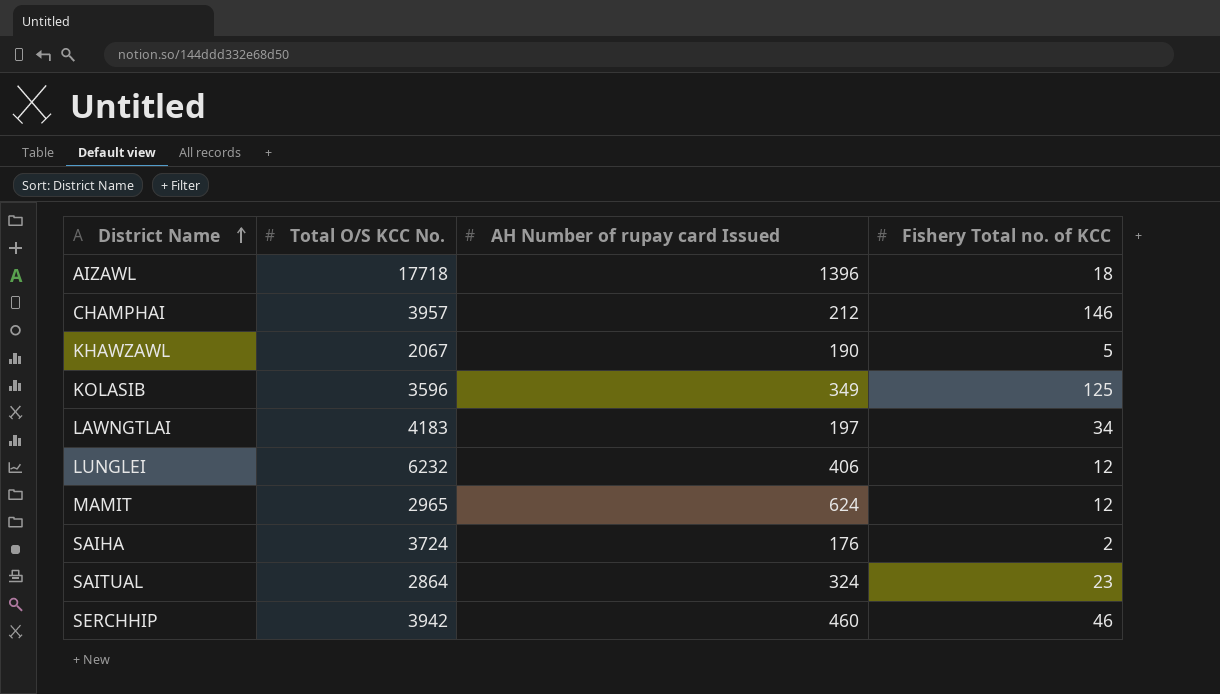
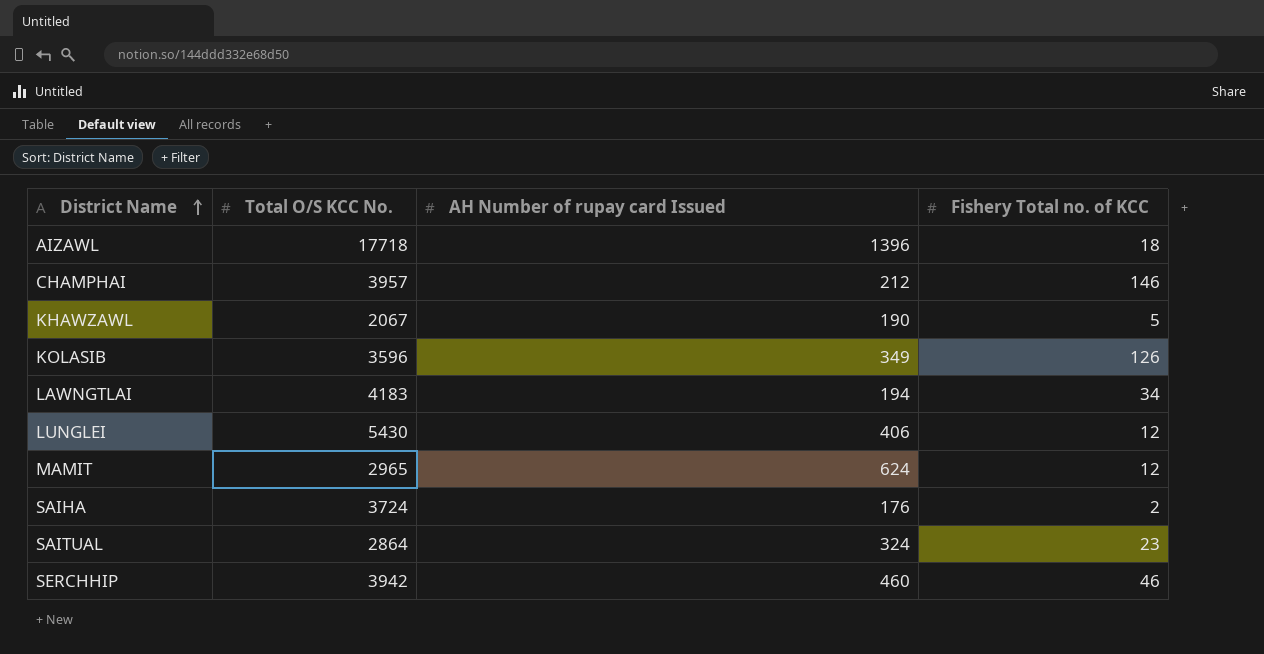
KOLASIB | Fishery Total no. of KCC: 125 -> 126
LAWNGTLAI | AH Number of rupay card Issued: 197 -> 194
LUNGLEI | Total O/S KCC No.: 6232 -> 5430

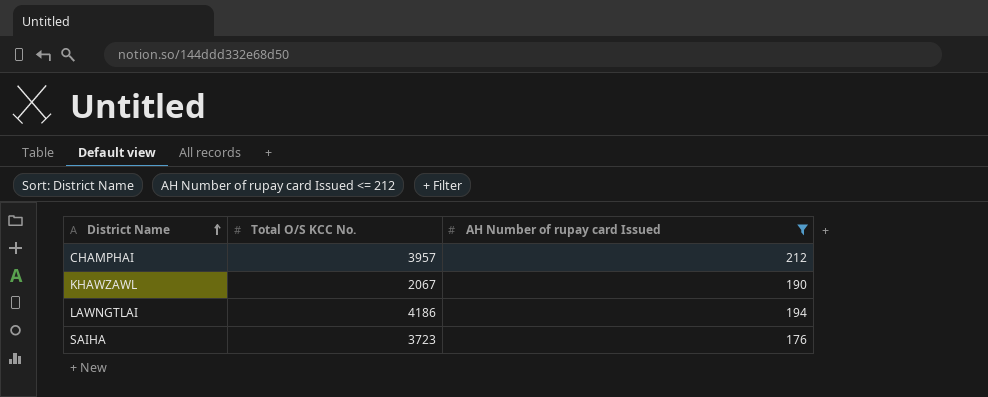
filter: none -> AH Number of rupay card Issued <= 212
column Fishery Total no. of KCC | position: 4 -> none
LAWNGTLAI | Total O/S KCC No.: 4183 -> 4186
SAIHA | Total O/S KCC No.: 3724 -> 3723

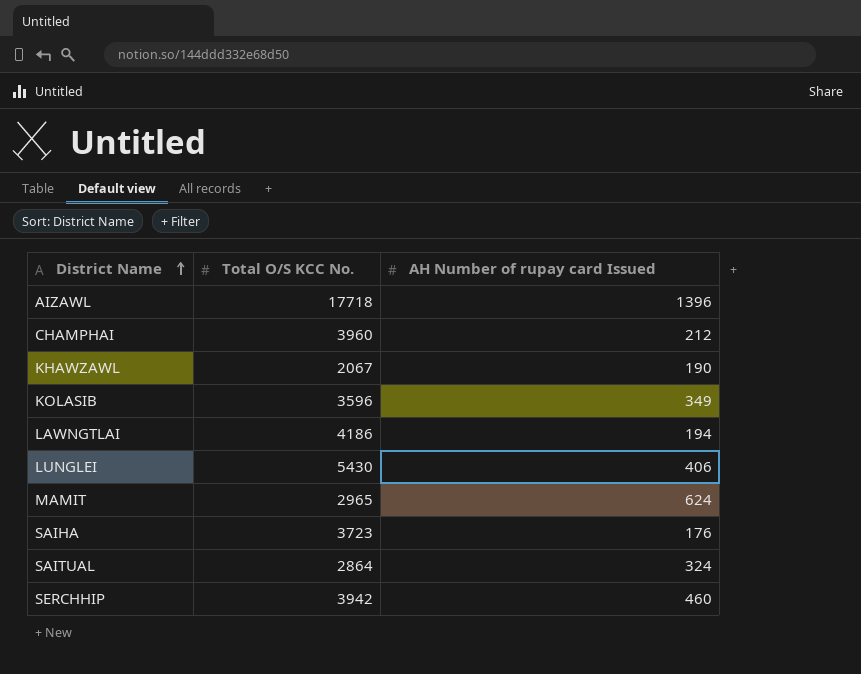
filter: AH Number of rupay card Issued <= 212 -> none
CHAMPHAI | Total O/S KCC No.: 3957 -> 3960

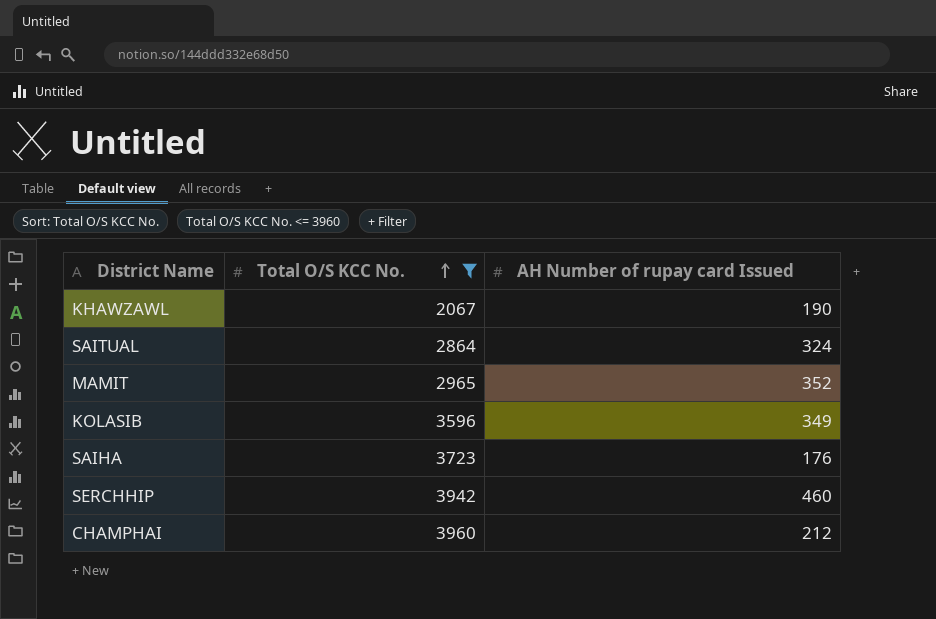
filter: none -> Total O/S KCC No. <= 3960
row order: District Name ascending -> Total O/S KCC No. ascending
MAMIT | AH Number of rupay card Issued: 624 -> 352

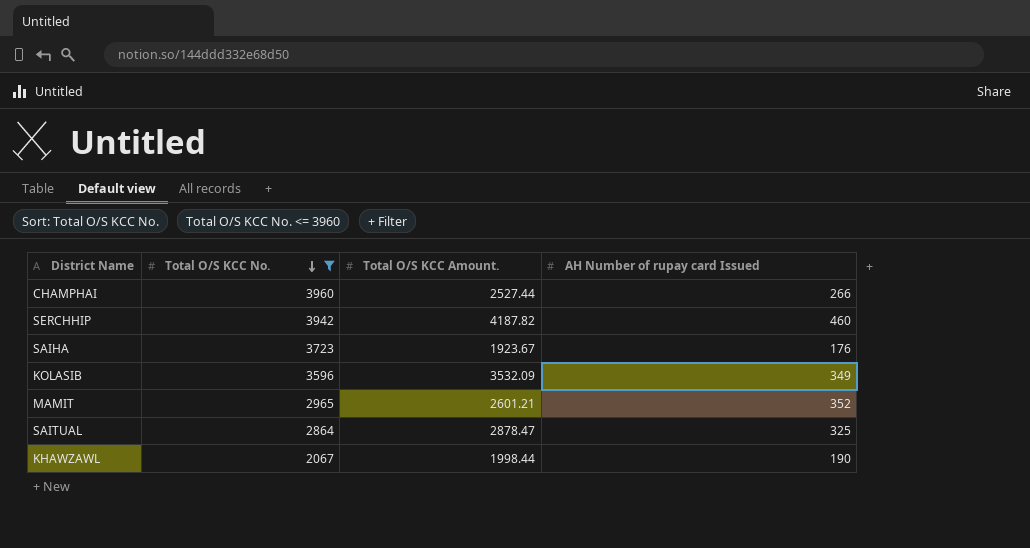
row order: Total O/S KCC No. ascending -> Total O/S KCC No. descending
column Total O/S KCC Amount. | position: none -> 3
CHAMPHAI | AH Number of rupay card Issued: 212 -> 266
SAITUAL | AH Number of rupay card Issued: 324 -> 325

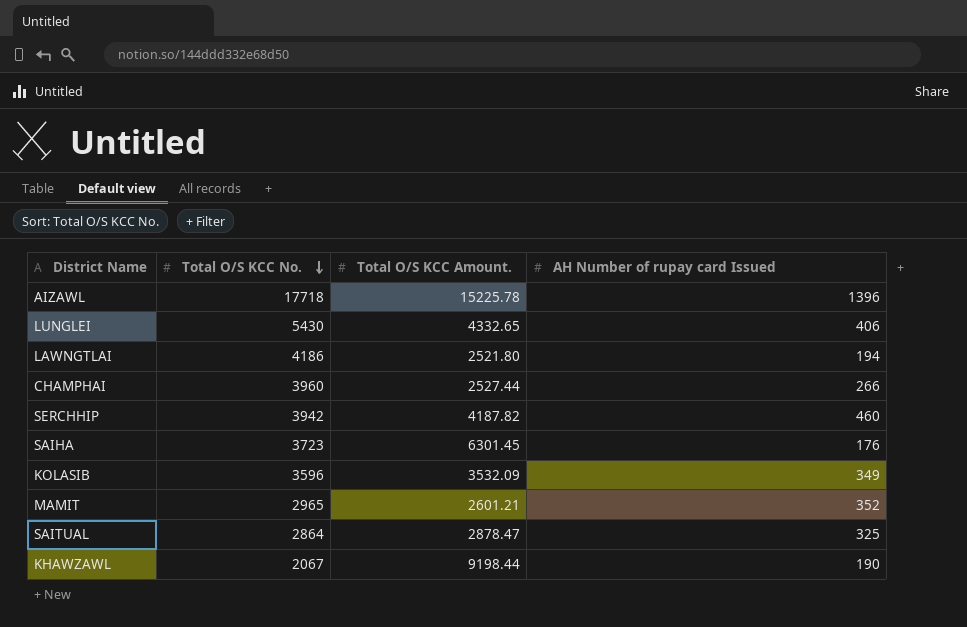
filter: Total O/S KCC No. <= 3960 -> none
SAIHA | Total O/S KCC Amount.: 1923.67 -> 6301.45
KHAWZAWL | Total O/S KCC Amount.: 1998.44 -> 9198.44

